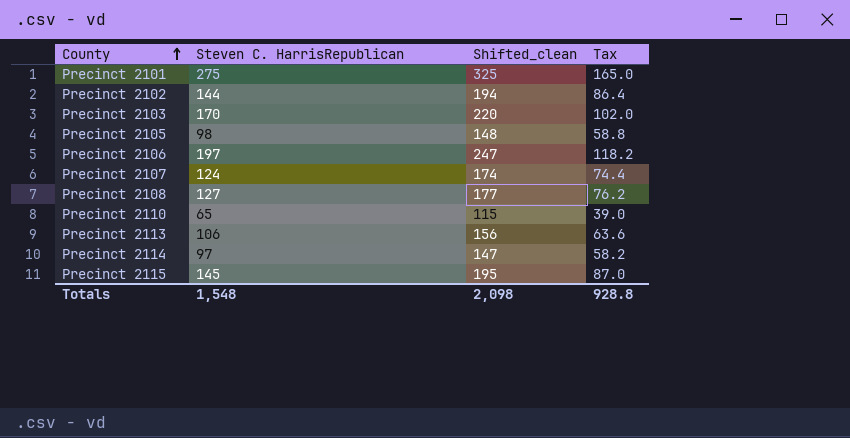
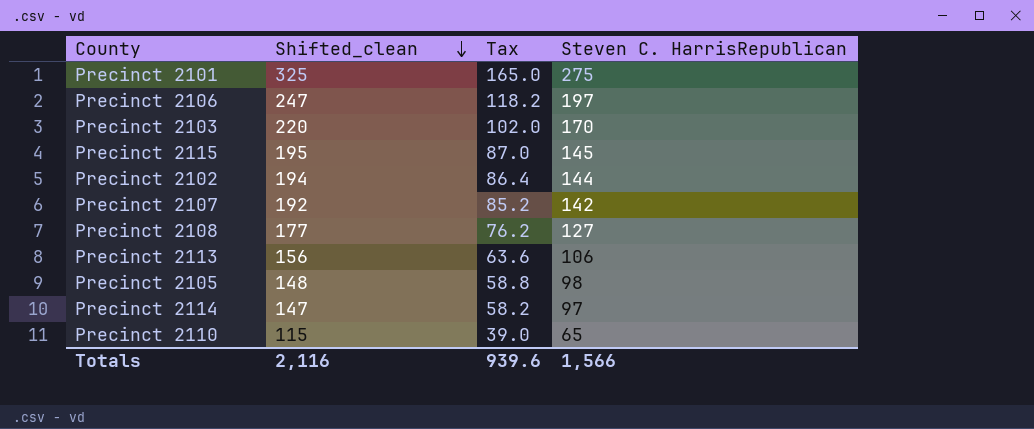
row order: County ascending -> Shifted_clean descending
column Steven C. HarrisRepublican | position: 2 -> 4
Precinct 2107 | Shifted_clean: 174 -> 192
Precinct 2107 | Tax: 74.4 -> 85.2
Precinct 2107 | Steven C. HarrisRepublican: 124 -> 142
Totals | Shifted_clean: 2,098 -> 2,116
Totals | Tax: 928.8 -> 939.6
Totals | Steven C. HarrisRepublican: 1,548 -> 1,566

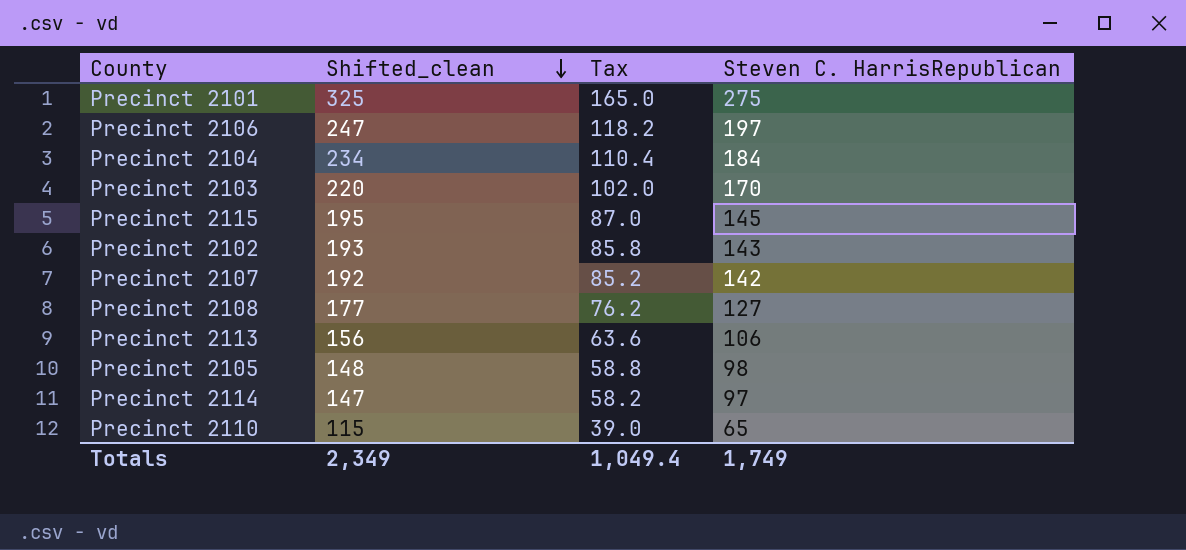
row Precinct 2104: none -> 234 | 110.4 | 184
Precinct 2102 | Shifted_clean: 194 -> 193
Precinct 2102 | Tax: 86.4 -> 85.8
Precinct 2102 | Steven C. HarrisRepublican: 144 -> 143
Totals | Shifted_clean: 2,116 -> 2,349
Totals | Tax: 939.6 -> 1,049.4
Totals | Steven C. HarrisRepublican: 1,566 -> 1,749

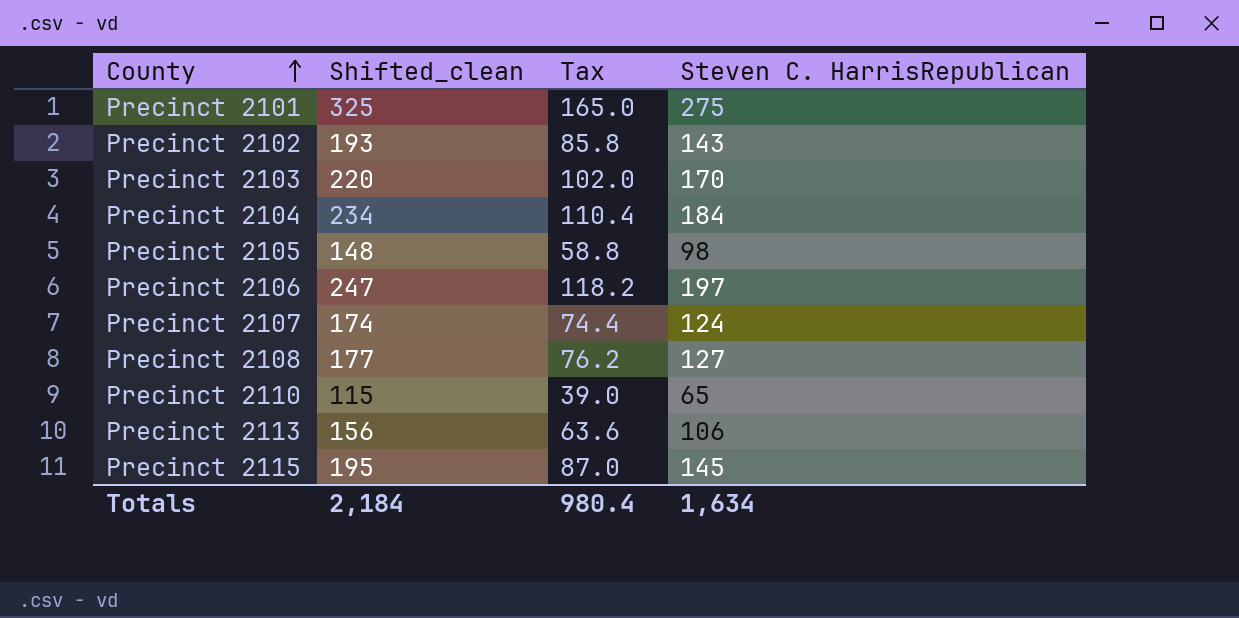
row order: Shifted_clean descending -> County ascending
row Precinct 2114: 147 | 58.2 | 97 -> none
Precinct 2107 | Shifted_clean: 192 -> 174
Precinct 2107 | Tax: 85.2 -> 74.4
Precinct 2107 | Steven C. HarrisRepublican: 142 -> 124
Totals | Shifted_clean: 2,349 -> 2,184
Totals | Tax: 1,049.4 -> 980.4
Totals | Steven C. HarrisRepublican: 1,749 -> 1,634

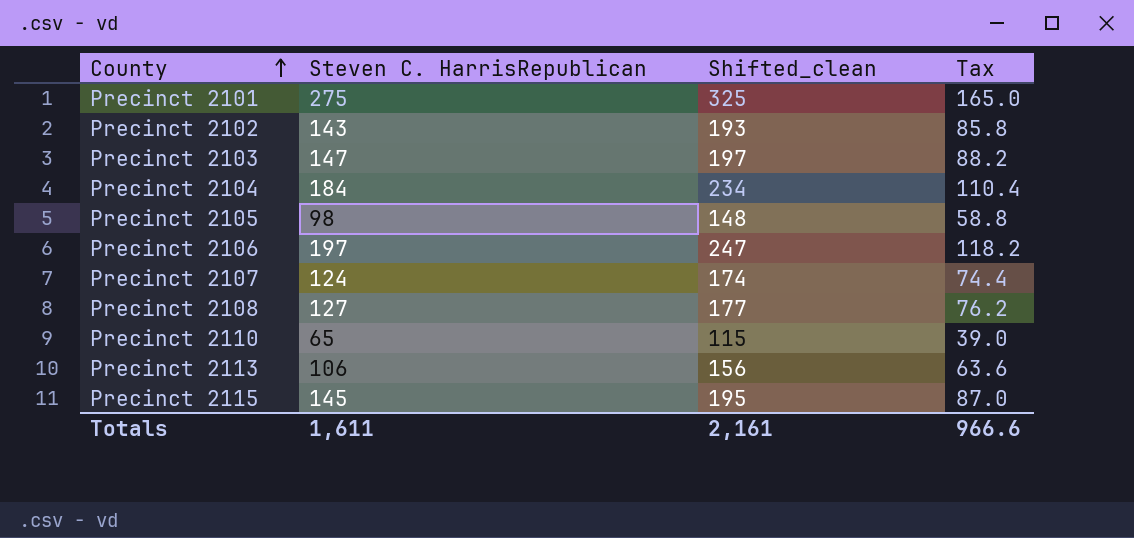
column Steven C. HarrisRepublican | position: 4 -> 2
Precinct 2103 | Steven C. HarrisRepublican: 170 -> 147
Precinct 2103 | Shifted_clean: 220 -> 197
Precinct 2103 | Tax: 102.0 -> 88.2
Totals | Steven C. HarrisRepublican: 1,634 -> 1,611
Totals | Shifted_clean: 2,184 -> 2,161
Totals | Tax: 980.4 -> 966.6

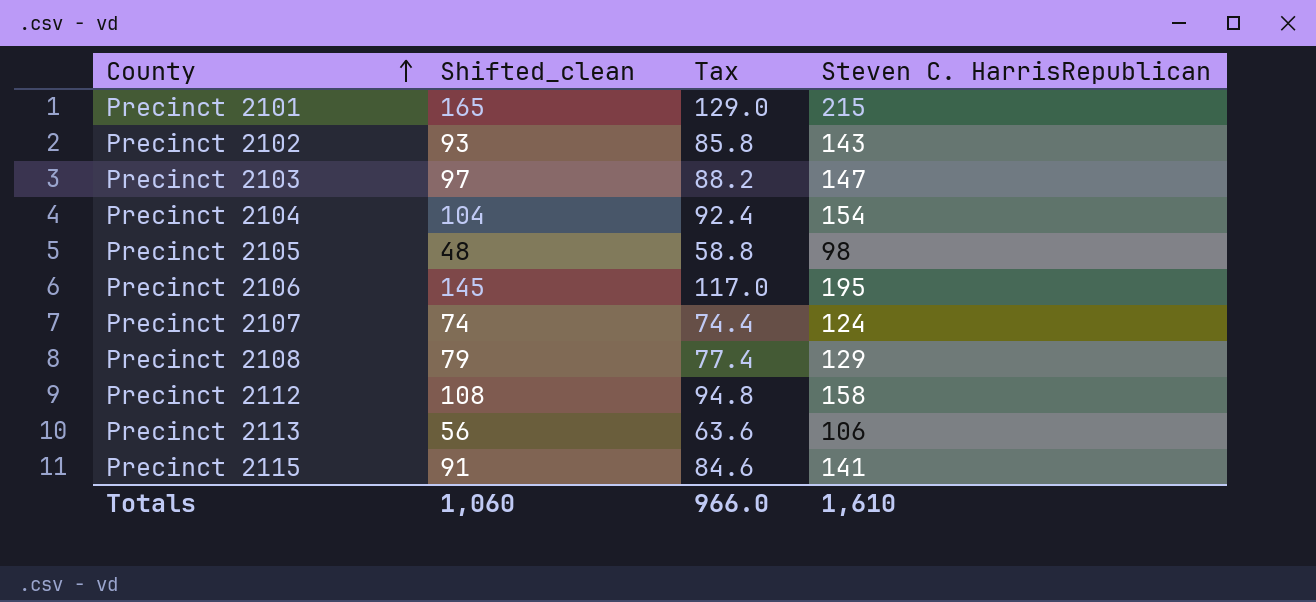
column Shifted_clean | formula: [Steven C. HarrisRepublican] + 50 -> [Steven C. HarrisRepublican] - 50
column Steven C. HarrisRepublican | position: 2 -> 4
row Precinct 2110: 65 | 115 | 39.0 -> none
Precinct 2101 | Tax: 165.0 -> 129.0
Precinct 2101 | Steven C. HarrisRepublican: 275 -> 215
Precinct 2104 | Tax: 110.4 -> 92.4
Precinct 2104 | Steven C. HarrisRepublican: 184 -> 154
Precinct 2106 | Tax: 118.2 -> 117.0
Precinct 2106 | Steven C. HarrisRepublican: 197 -> 195
Precinct 2108 | Tax: 76.2 -> 77.4
Precinct 2108 | Steven C. HarrisRepublican: 127 -> 129
row Precinct 2112: none -> 108 | 94.8 | 158
Precinct 2115 | Tax: 87.0 -> 84.6
Precinct 2115 | Steven C. HarrisRepublican: 145 -> 141
Totals | Shifted_clean: 2,161 -> 1,060
Totals | Tax: 966.6 -> 966.0
Totals | Steven C. HarrisRepublican: 1,611 -> 1,610

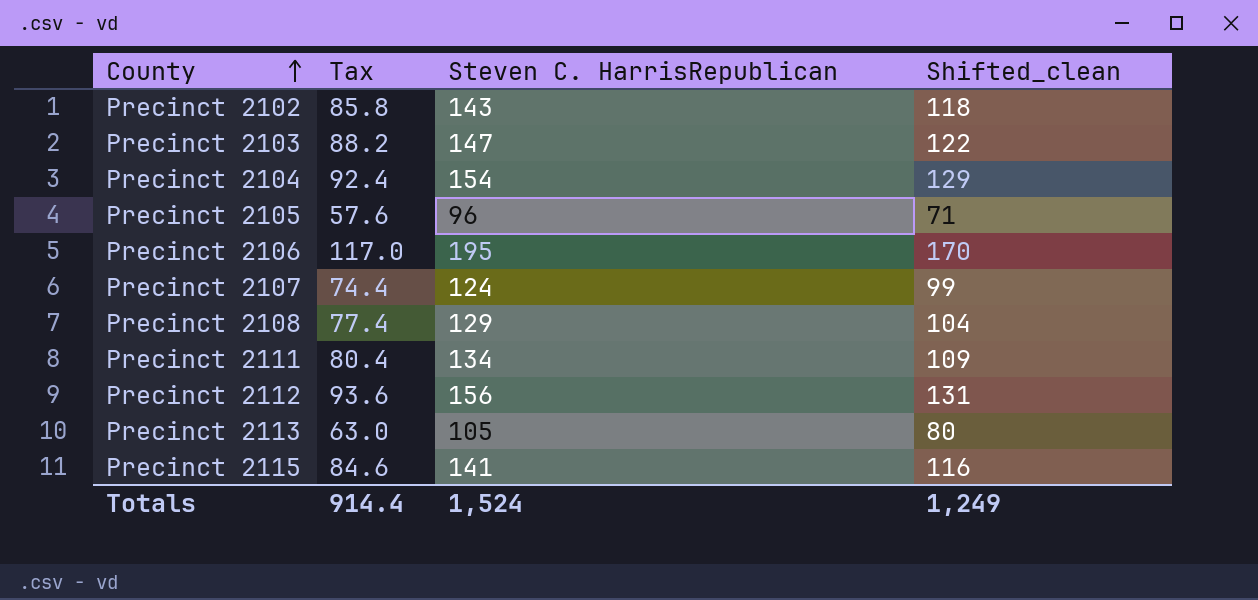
column Shifted_clean | formula: [Steven C. HarrisRepublican] - 50 -> [Steven C. HarrisRepublican] - 25
column Shifted_clean | position: 2 -> 4
row Precinct 2101: 165 | 129.0 | 215 -> none
Precinct 2105 | Tax: 58.8 -> 57.6
Precinct 2105 | Steven C. HarrisRepublican: 98 -> 96
row Precinct 2111: none -> 80.4 | 134 | 109
Precinct 2112 | Tax: 94.8 -> 93.6
Precinct 2112 | Steven C. HarrisRepublican: 158 -> 156
Precinct 2113 | Tax: 63.6 -> 63.0
Precinct 2113 | Steven C. HarrisRepublican: 106 -> 105
Totals | Tax: 966.0 -> 914.4
Totals | Steven C. HarrisRepublican: 1,610 -> 1,524
Totals | Shifted_clean: 1,060 -> 1,249

